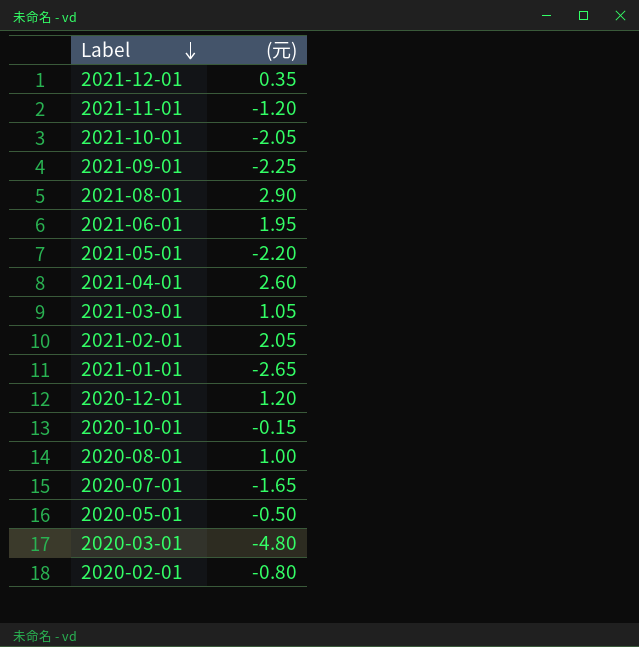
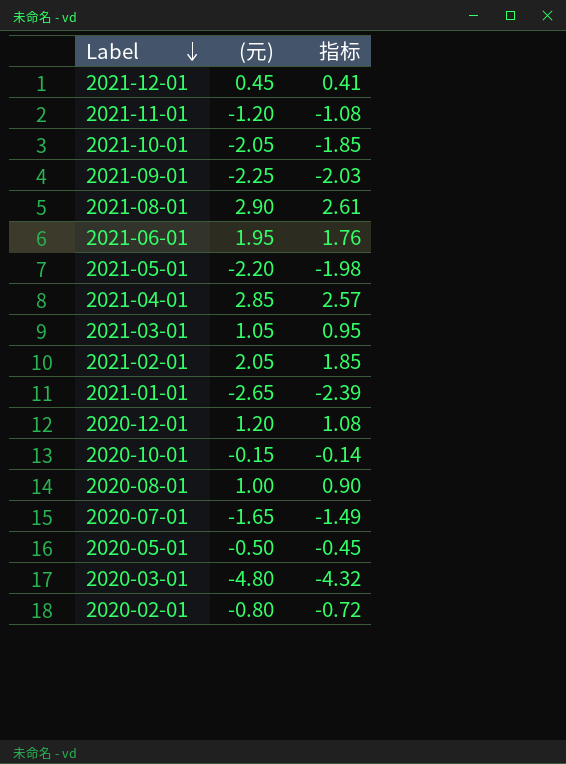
column 指标 | formula: none -> [(元)] * 0.9
2021-12-01 | (元): 0.35 -> 0.45
2021-04-01 | (元): 2.60 -> 2.85

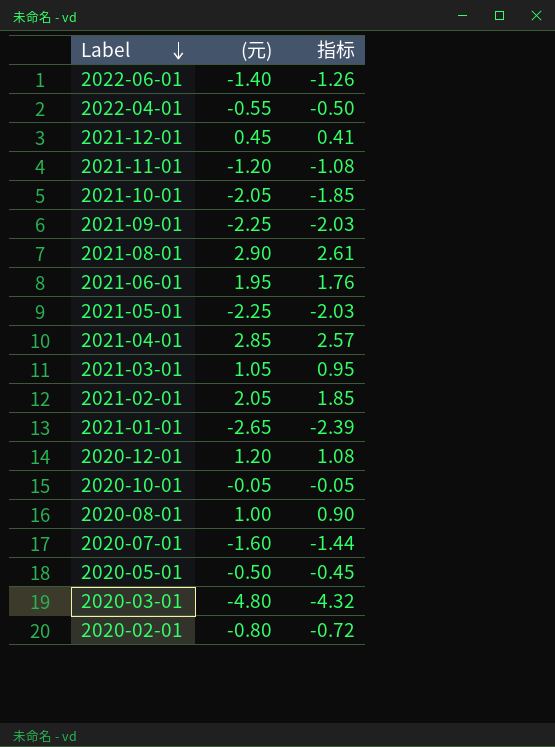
row 2022-06-01: none -> -1.40 | -1.26
row 2022-04-01: none -> -0.55 | -0.50
2021-05-01 | (元): -2.20 -> -2.25
2021-05-01 | 指标: -1.98 -> -2.03
2020-10-01 | (元): -0.15 -> -0.05
2020-10-01 | 指标: -0.14 -> -0.05
2020-07-01 | (元): -1.65 -> -1.60
2020-07-01 | 指标: -1.49 -> -1.44

